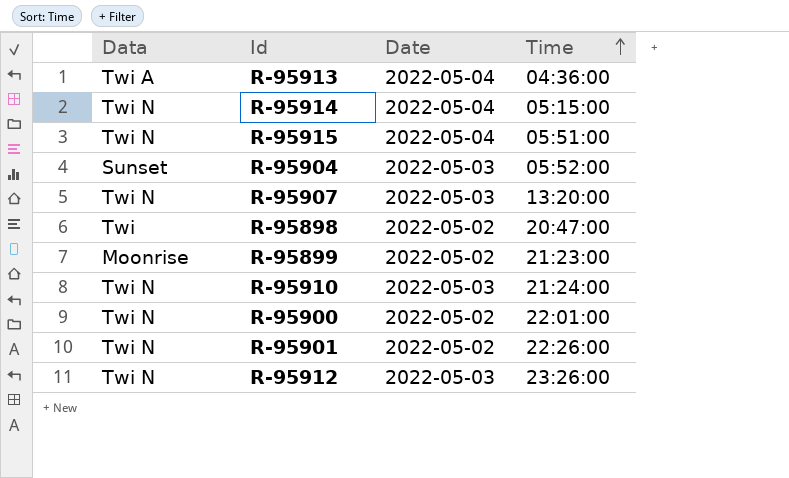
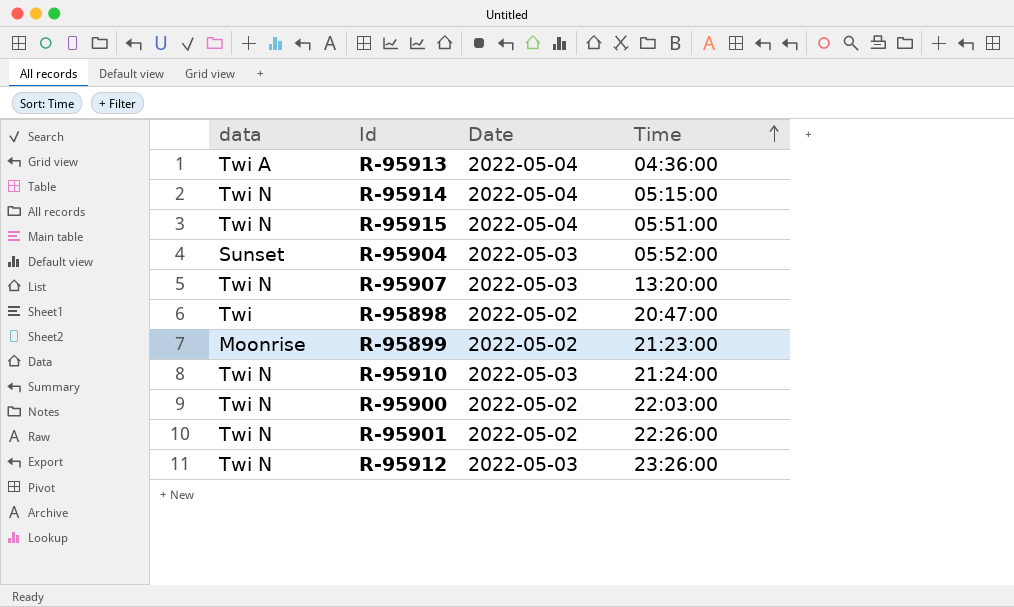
column name: Data -> data
R-95900 | Time: 22:01:00 -> 22:03:00

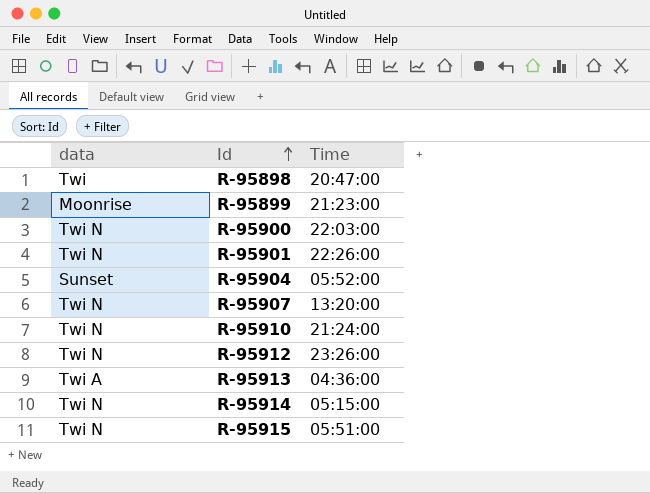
row order: Time ascending -> Id ascending
column Date | position: 3 -> none

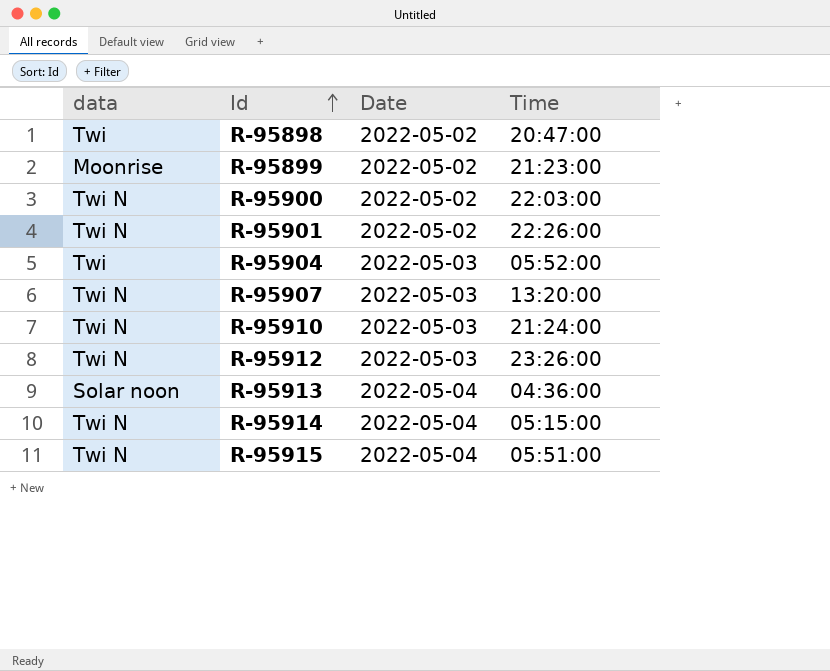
column Date | position: none -> 3
R-95904 | data: Sunset -> Twi
R-95913 | data: Twi A -> Solar noon

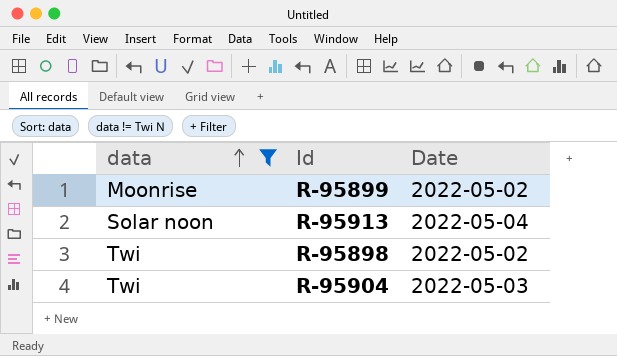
filter: none -> data != Twi N
row order: Id ascending -> data ascending
column Time | position: 4 -> none

